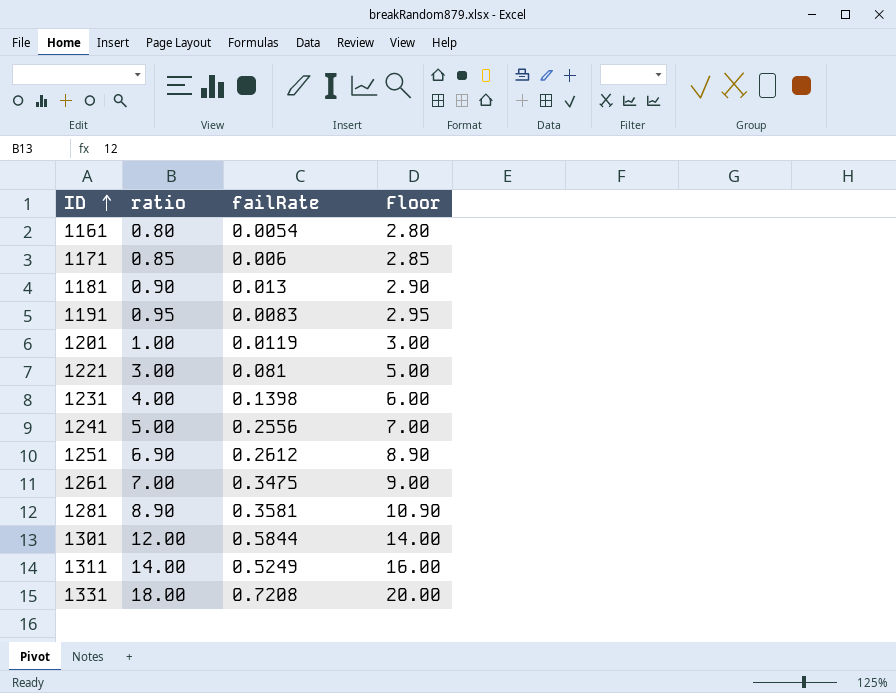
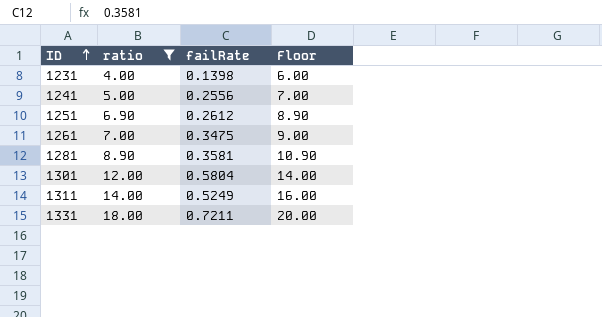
filter: none -> ratio >= 4.00
1301 | failRate: 0.5844 -> 0.5804
1331 | failRate: 0.7208 -> 0.7211

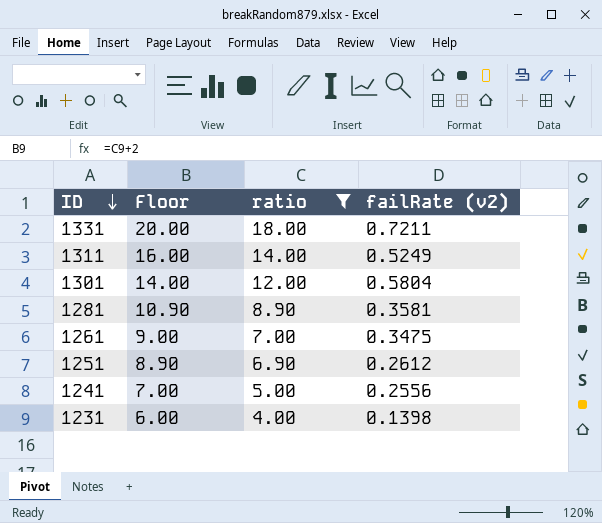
row order: ID ascending -> ID descending
column Floor | position: 4 -> 2
column name: failRate -> failRate (v2)

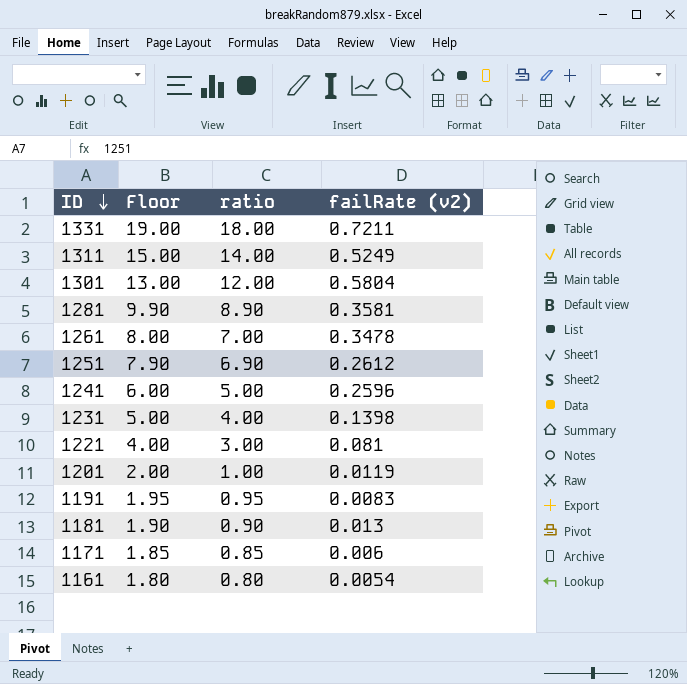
filter: ratio >= 4.00 -> none
column Floor | formula: [ratio] + 2 -> [ratio] + 1
1261 | failRate (v2): 0.3475 -> 0.3478
1241 | failRate (v2): 0.2556 -> 0.2596

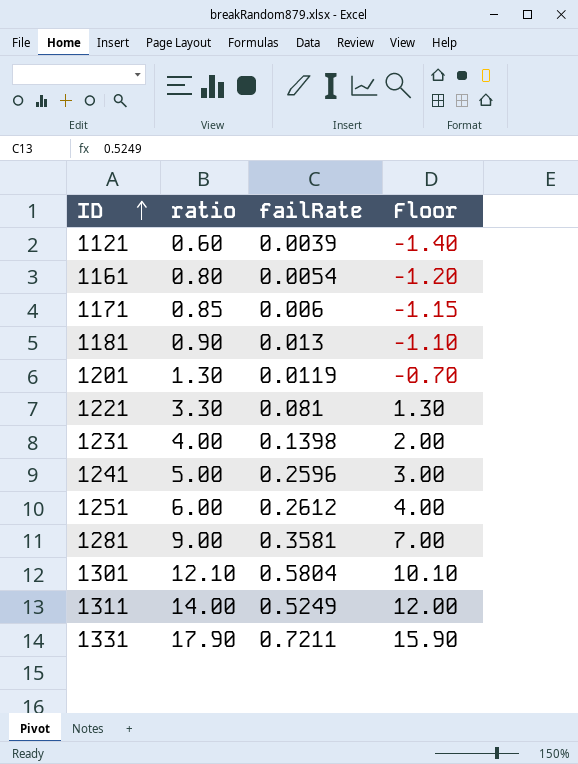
row order: ID descending -> ID ascending
column name: failRate (v2) -> failRate
column Floor | formula: [ratio] + 1 -> [ratio] - 2
column Floor | position: 2 -> 4
row 1261: 8.00 | 7.00 | 0.3478 -> none
row 1191: 1.95 | 0.95 | 0.0083 -> none
row 1121: none -> 0.60 | 0.0039 | -1.40
1201 | ratio: 1.00 -> 1.30
1221 | ratio: 3.00 -> 3.30
1251 | ratio: 6.90 -> 6.00
1281 | ratio: 8.90 -> 9.00
1301 | ratio: 12.00 -> 12.10
1331 | ratio: 18.00 -> 17.90

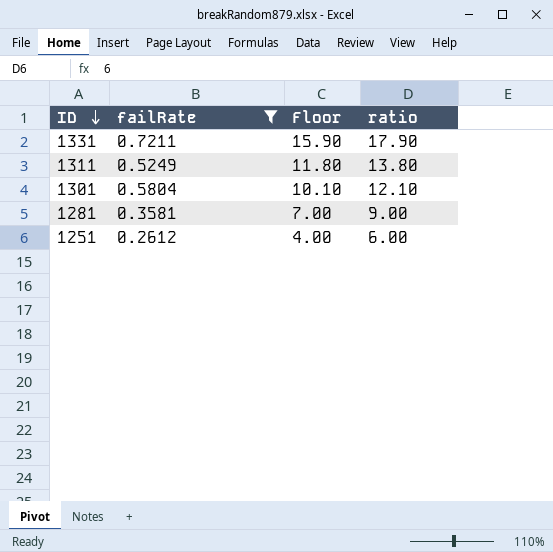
filter: none -> failRate >= 0.2612
row order: ID ascending -> ID descending
column ratio | position: 2 -> 4
1311 | Floor: 12.00 -> 11.80
1311 | ratio: 14.00 -> 13.80

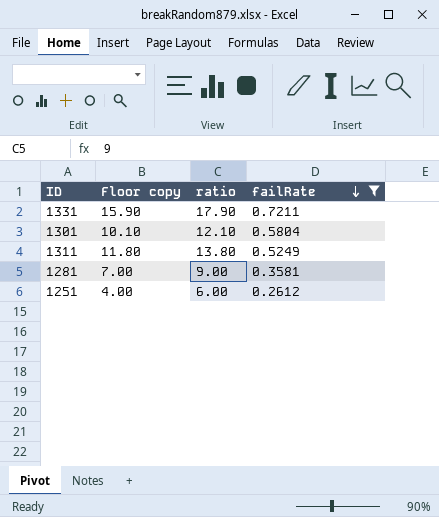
row order: ID descending -> failRate descending
column name: Floor -> Floor copy
column failRate | position: 2 -> 4

